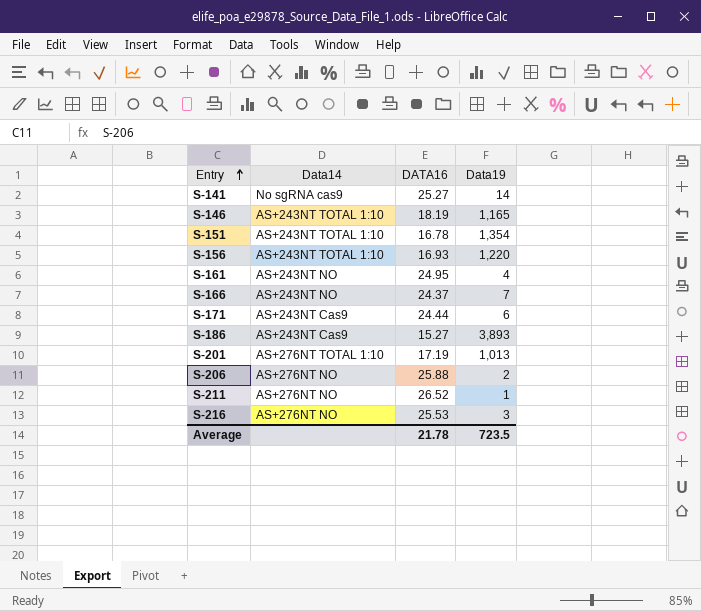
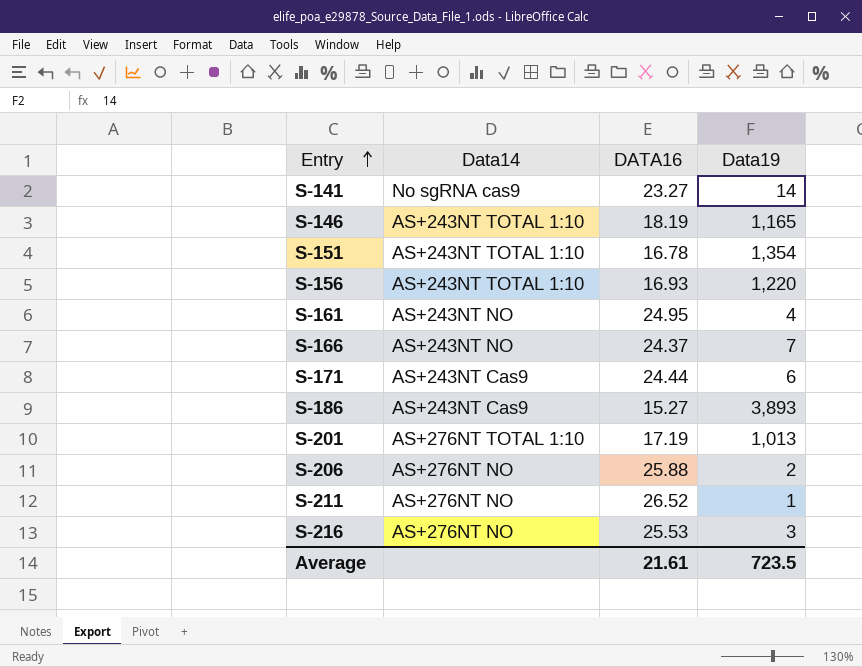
S-141 | DATA16: 25.27 -> 23.27
Average | DATA16: 21.78 -> 21.61

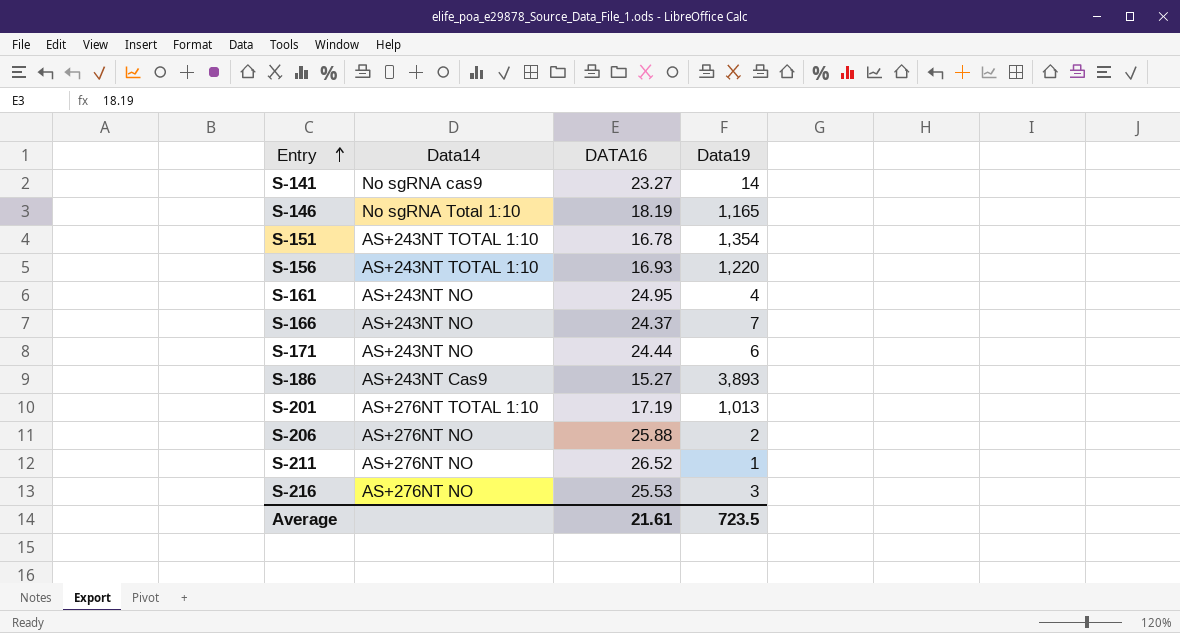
S-146 | Data14: AS+243NT TOTAL 1:10 -> No sgRNA Total 1:10
S-171 | Data14: AS+243NT Cas9 -> AS+243NT NO

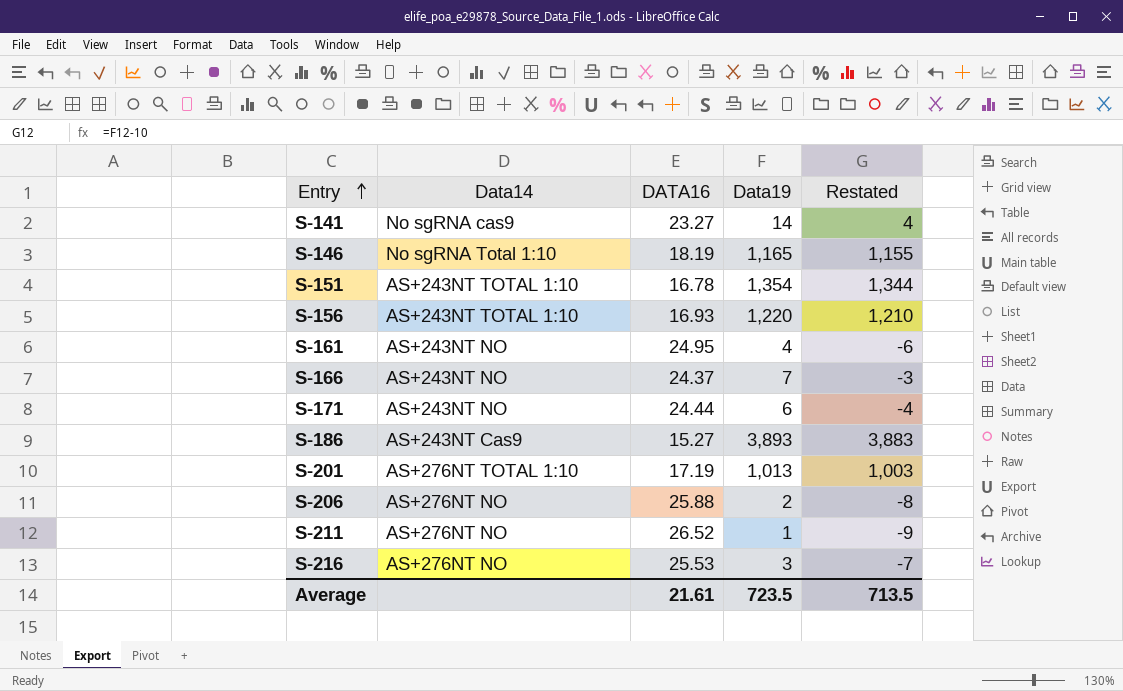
column Restated | formula: none -> [Data19] - 10

